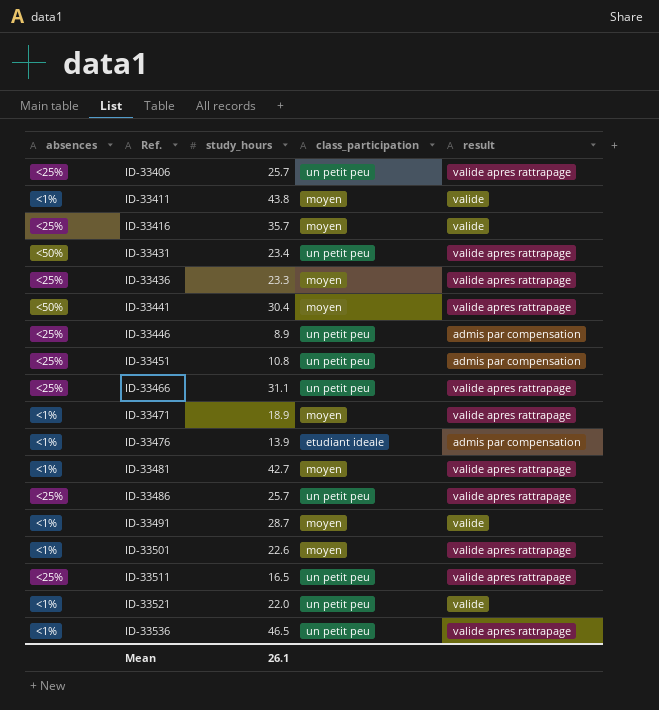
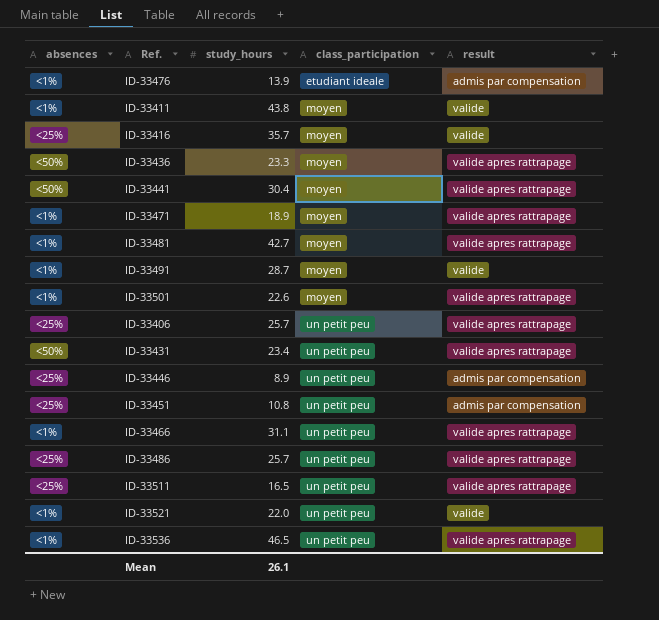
row order: Ref. ascending -> class_participation ascending
ID-33436 | absences: <25% -> <50%
ID-33466 | absences: <25% -> <1%

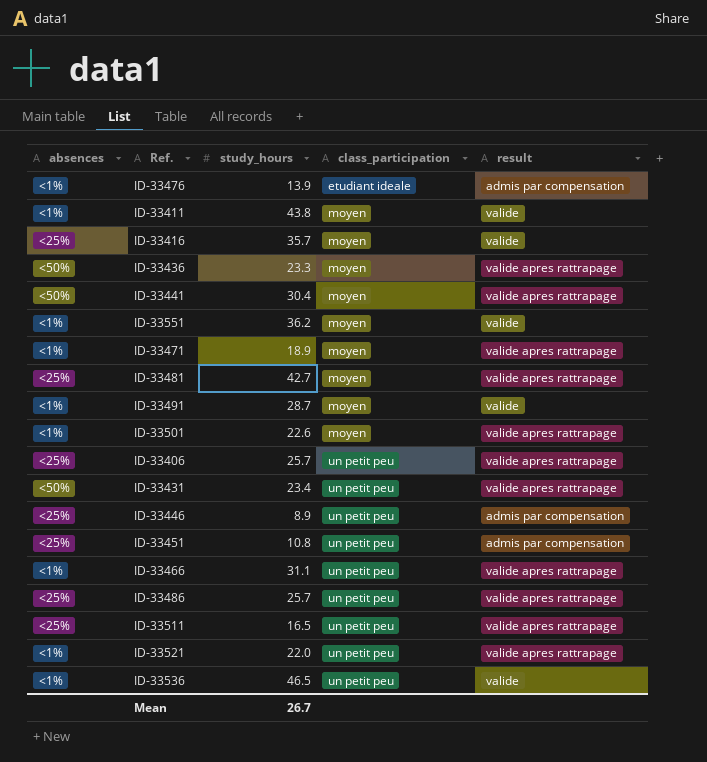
row ID-33551: none -> <1% | 36.2 | moyen | valide
ID-33481 | absences: <1% -> <25%
ID-33521 | result: valide -> valide apres rattrapage
ID-33536 | result: valide apres rattrapage -> valide
Mean | study_hours: 26.1 -> 26.7

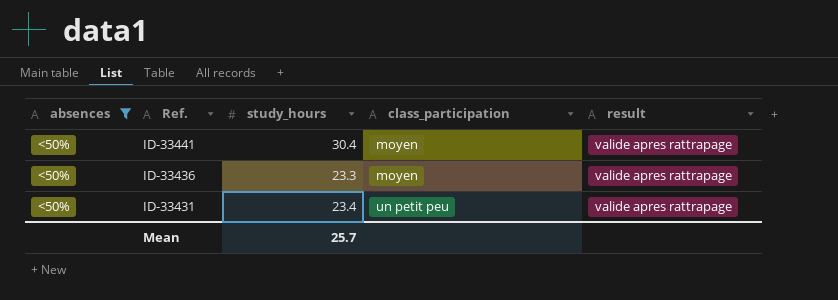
filter: none -> absences = <50%
row order: class_participation ascending -> Ref. descending
Mean | study_hours: 26.7 -> 25.7

